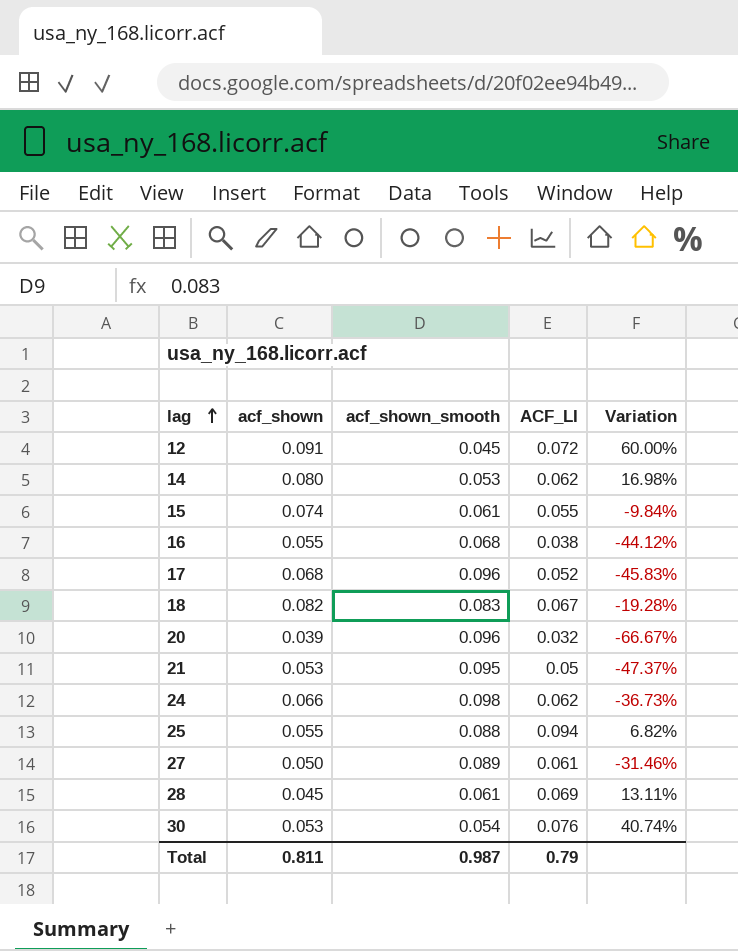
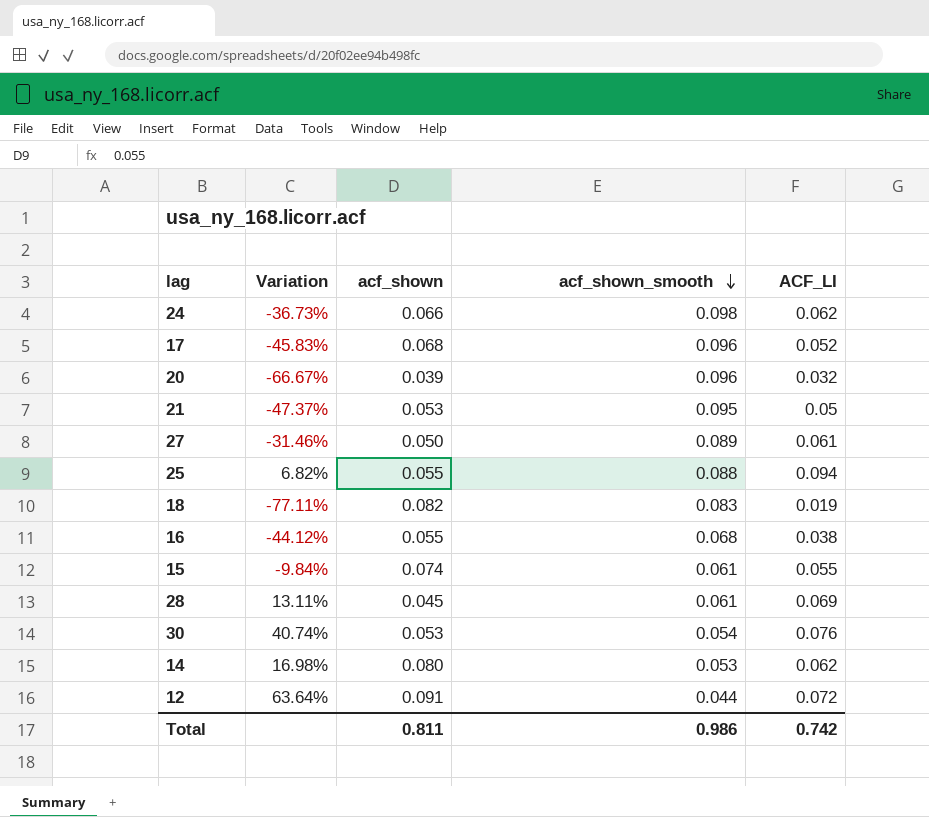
row order: lag ascending -> acf_shown_smooth descending
column Variation | position: 5 -> 2
18 | Variation: -19.28% -> -77.11%
18 | ACF_LI: 0.067 -> 0.019
12 | Variation: 60.00% -> 63.64%
12 | acf_shown_smooth: 0.045 -> 0.044
Total | acf_shown_smooth: 0.987 -> 0.986
Total | ACF_LI: 0.79 -> 0.742

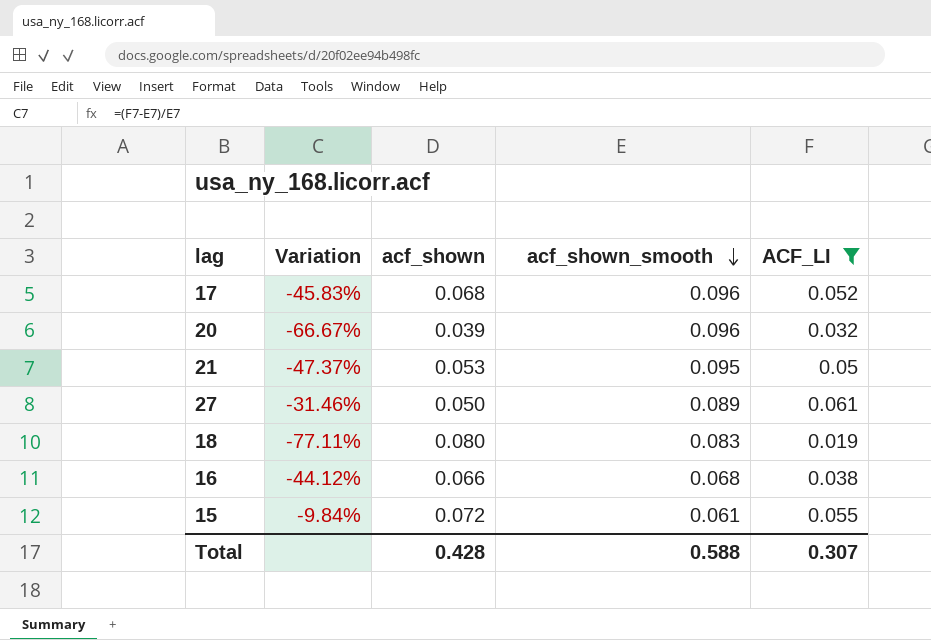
filter: none -> ACF_LI <= 0.061
18 | acf_shown: 0.082 -> 0.080
16 | acf_shown: 0.055 -> 0.066
15 | acf_shown: 0.074 -> 0.072
Total | acf_shown: 0.811 -> 0.428
Total | acf_shown_smooth: 0.986 -> 0.588
Total | ACF_LI: 0.742 -> 0.307

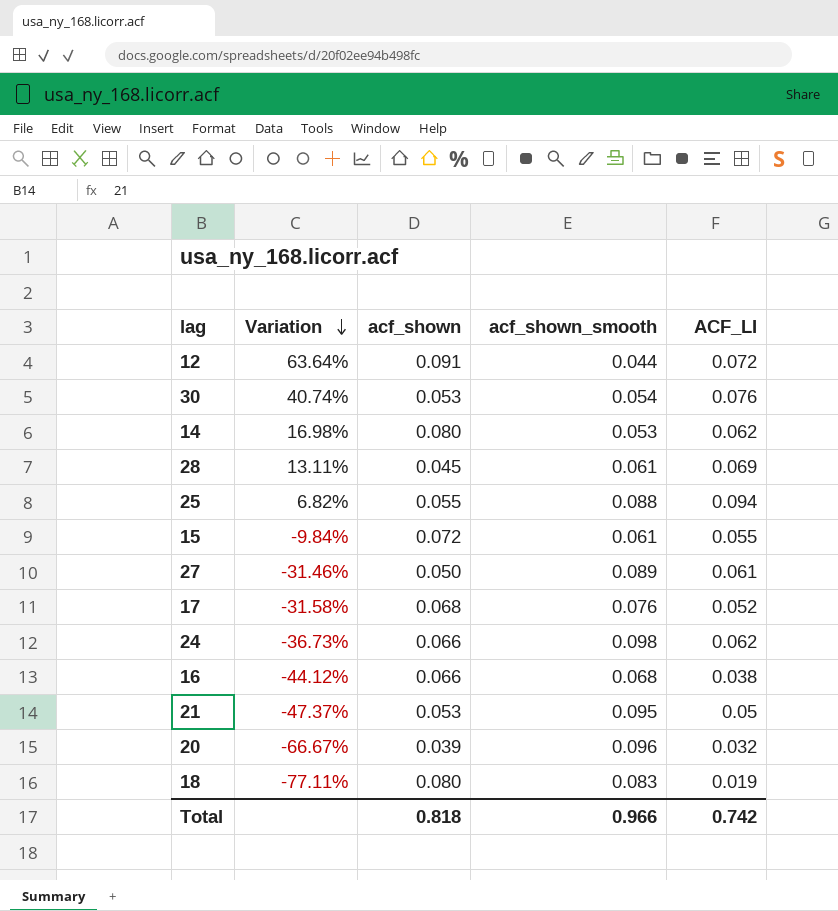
filter: ACF_LI <= 0.061 -> none
row order: acf_shown_smooth descending -> Variation descending
17 | Variation: -45.83% -> -31.58%
17 | acf_shown_smooth: 0.096 -> 0.076
Total | acf_shown: 0.428 -> 0.818
Total | acf_shown_smooth: 0.588 -> 0.966
Total | ACF_LI: 0.307 -> 0.742

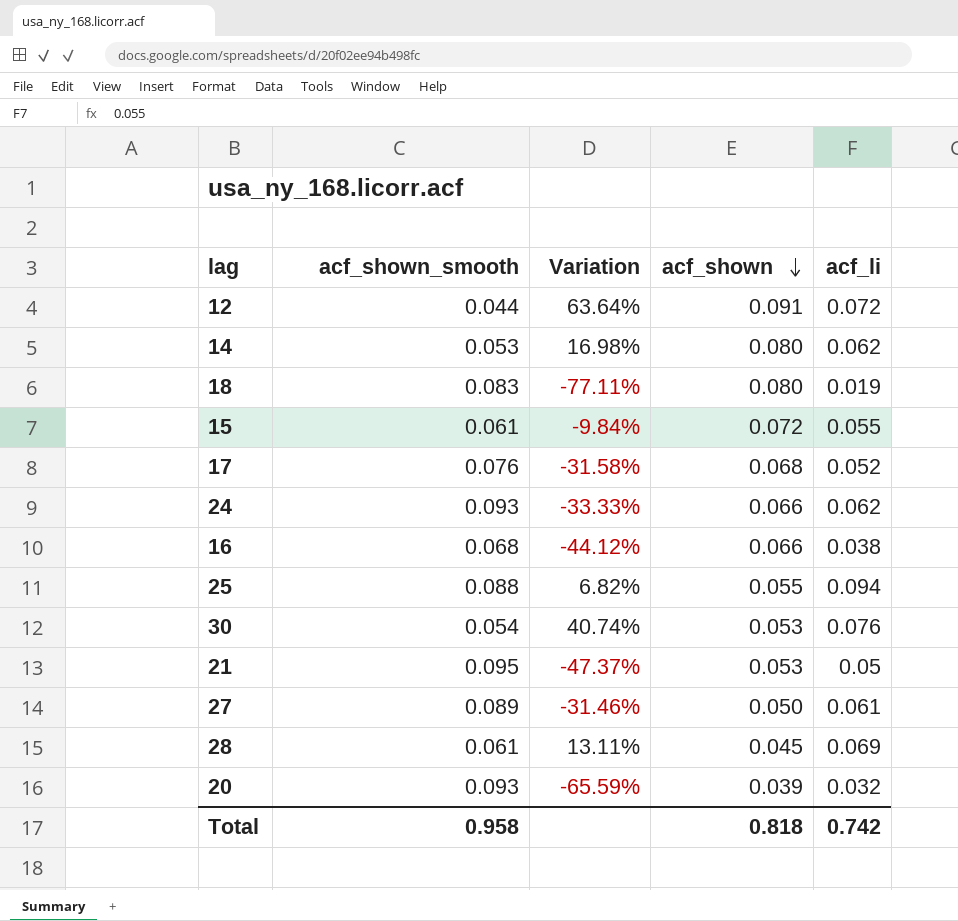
row order: Variation descending -> acf_shown descending
column acf_shown_smooth | position: 4 -> 2
column name: ACF_LI -> acf_li
24 | acf_shown_smooth: 0.098 -> 0.093
24 | Variation: -36.73% -> -33.33%
20 | acf_shown_smooth: 0.096 -> 0.093
20 | Variation: -66.67% -> -65.59%
Total | acf_shown_smooth: 0.966 -> 0.958

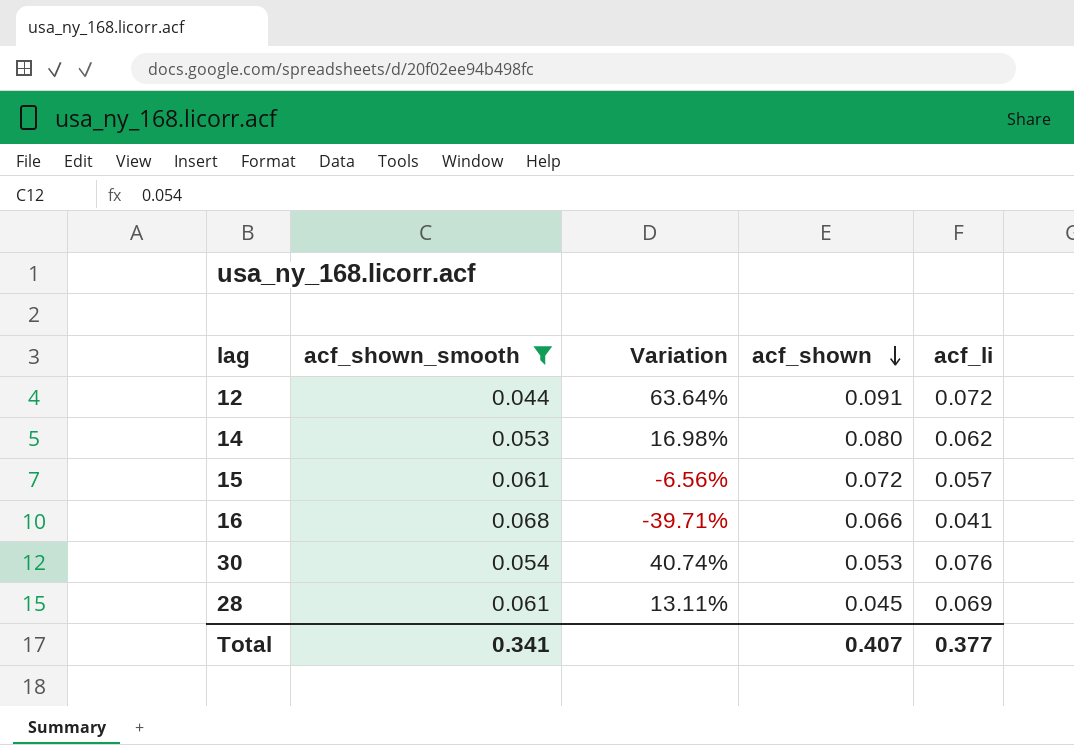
filter: none -> acf_shown_smooth <= 0.068
15 | Variation: -9.84% -> -6.56%
15 | acf_li: 0.055 -> 0.057
16 | Variation: -44.12% -> -39.71%
16 | acf_li: 0.038 -> 0.041
Total | acf_shown_smooth: 0.958 -> 0.341
Total | acf_shown: 0.818 -> 0.407
Total | acf_li: 0.742 -> 0.377

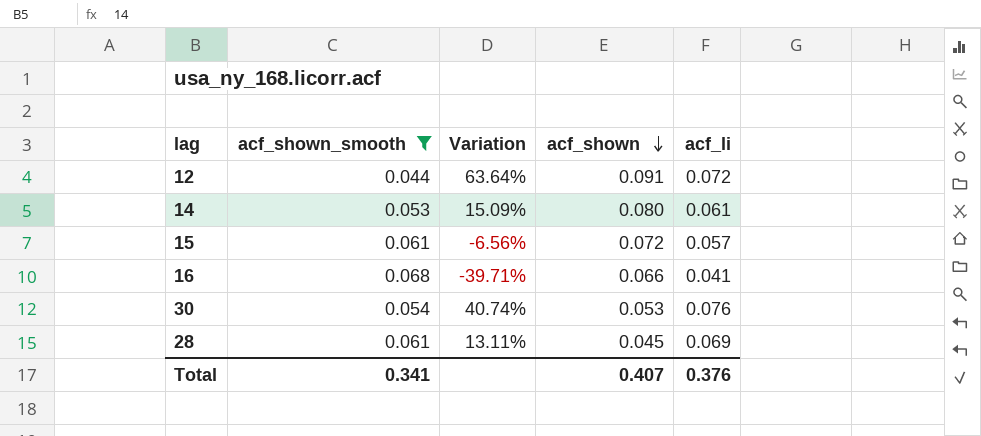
14 | Variation: 16.98% -> 15.09%
14 | acf_li: 0.062 -> 0.061
Total | acf_li: 0.377 -> 0.376

